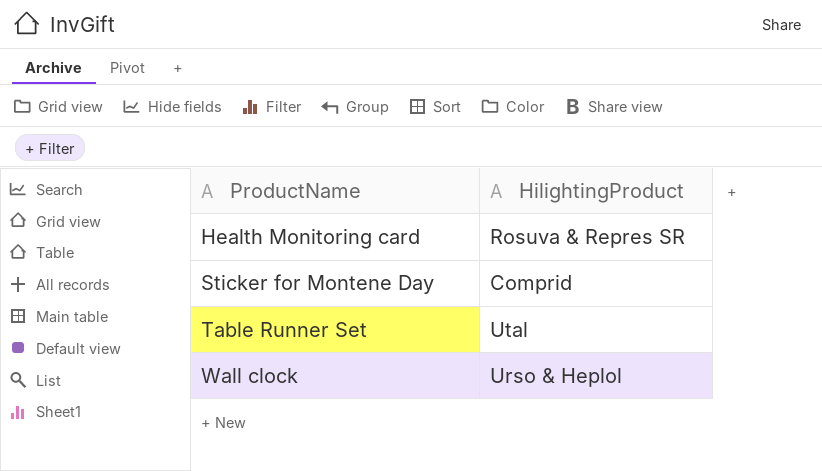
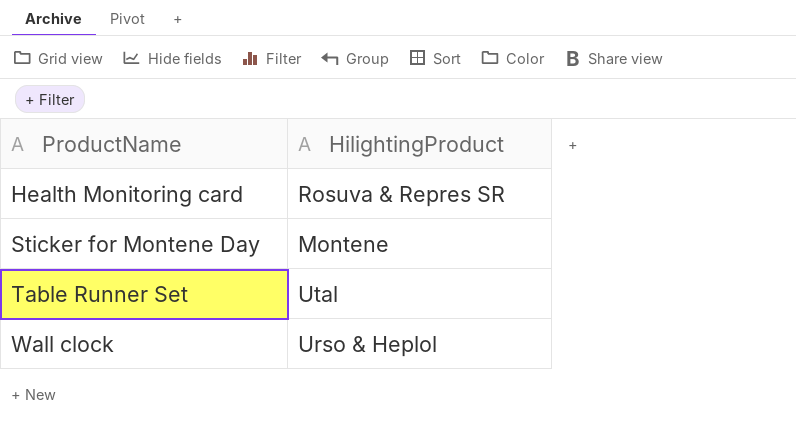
Sticker for Montene Day | HilightingProduct: Comprid -> Montene

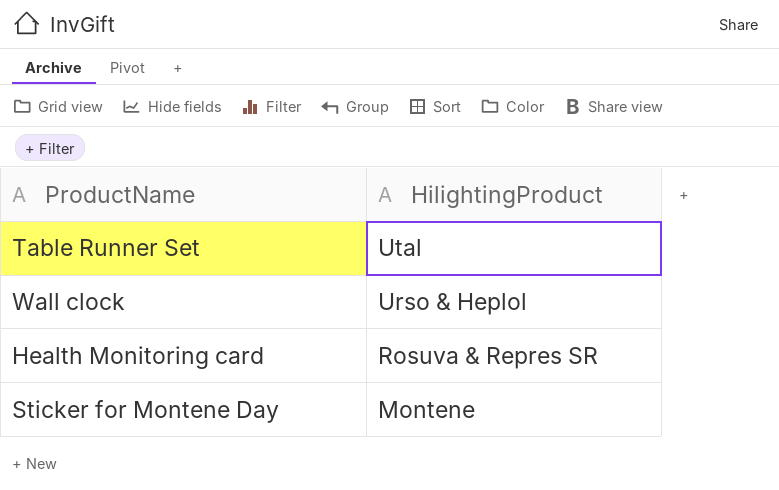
row order: ProductName ascending -> HilightingProduct descending

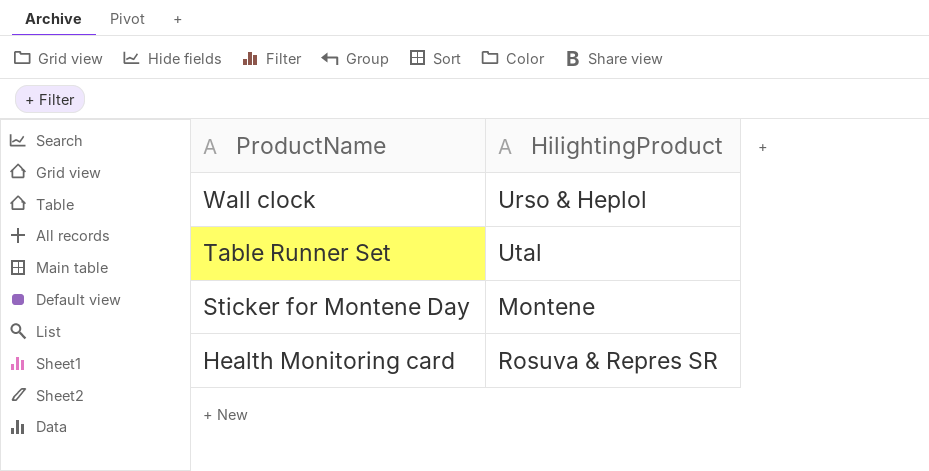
row order: HilightingProduct descending -> ProductName descending

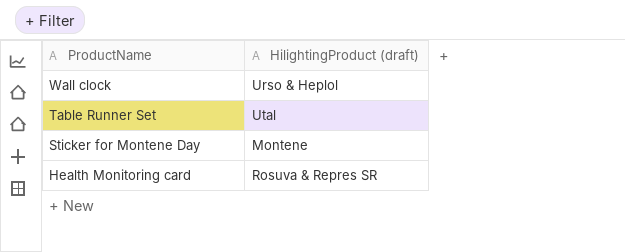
column name: HilightingProduct -> HilightingProduct (draft)

